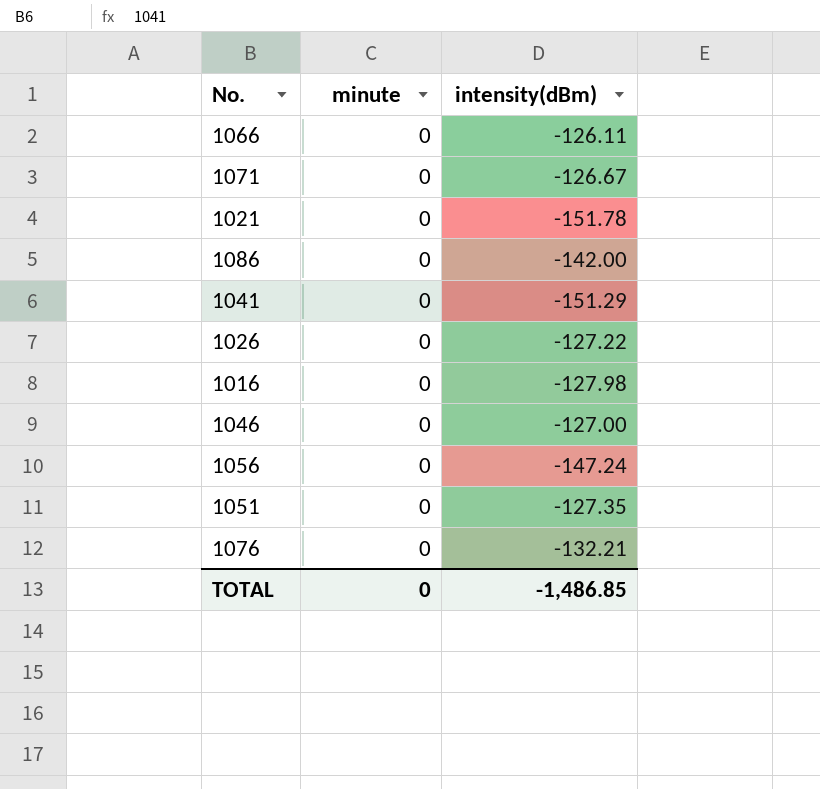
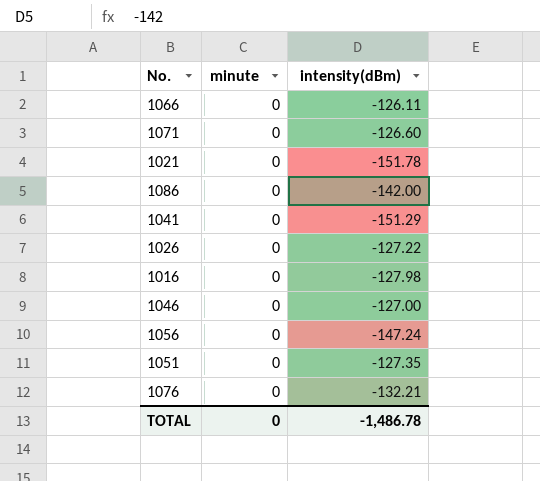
1071 | intensity(dBm): -126.67 -> -126.60
TOTAL | intensity(dBm): -1,486.85 -> -1,486.78

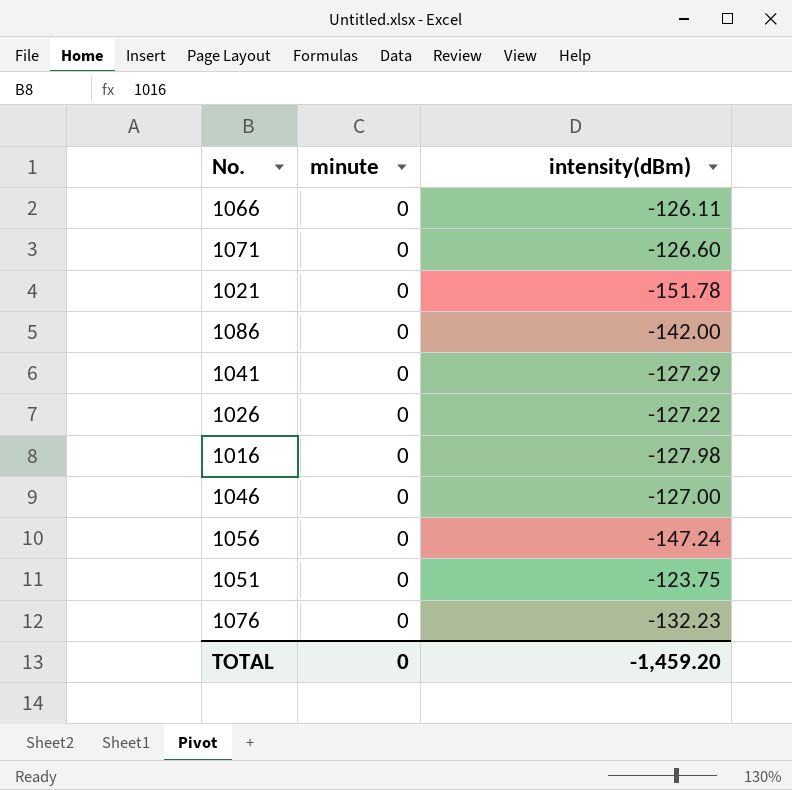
1041 | intensity(dBm): -151.29 -> -127.29
1051 | intensity(dBm): -127.35 -> -123.75
1076 | intensity(dBm): -132.21 -> -132.23
TOTAL | intensity(dBm): -1,486.78 -> -1,459.20

